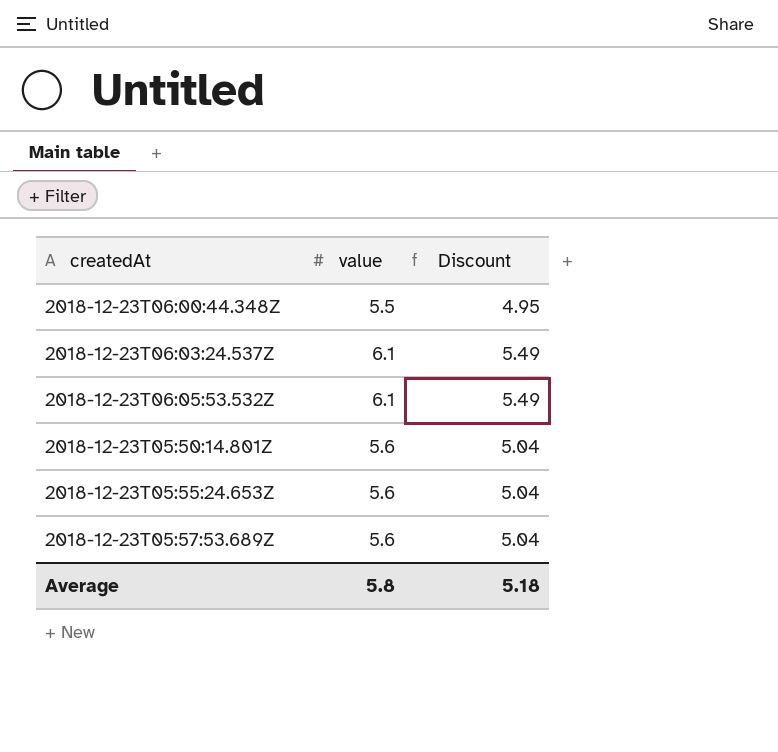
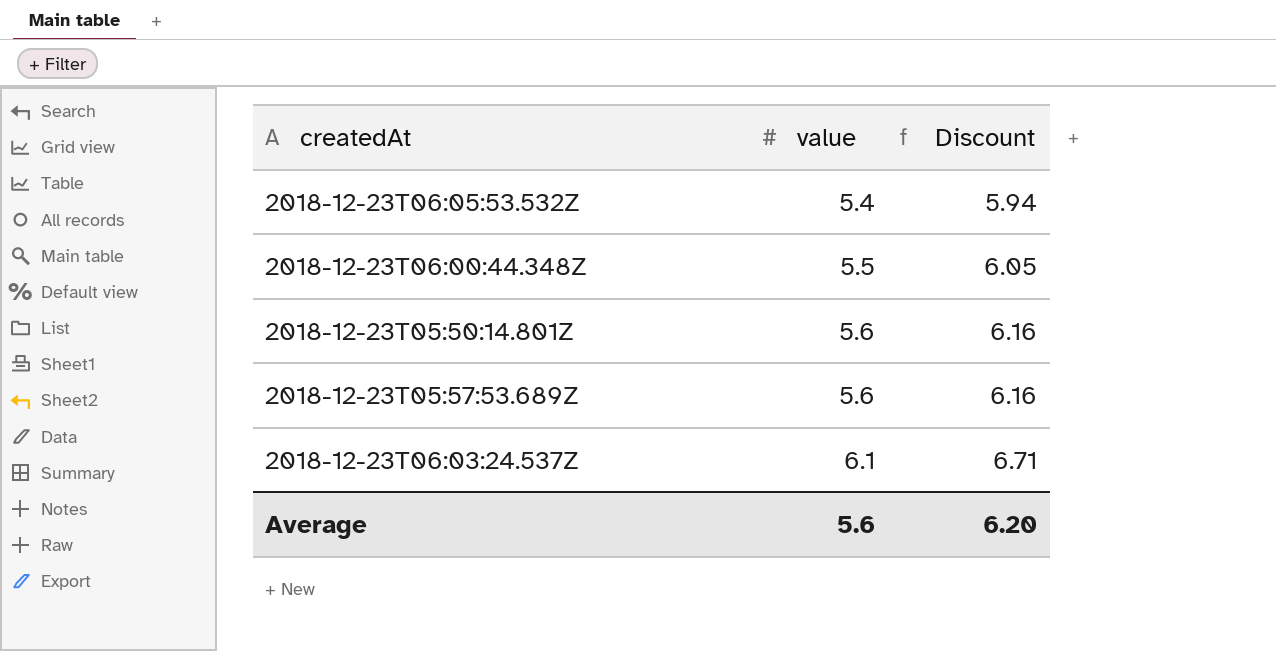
row order: none -> value ascending
column Discount | formula: [value] * 0.9 -> [value] * 1.1
row 2018-12-23T05:55:24.653Z: 5.6 | 5.04 -> none
2018-12-23T06:05:53.532Z | value: 6.1 -> 5.4
Average | value: 5.8 -> 5.6
Average | Discount: 5.18 -> 6.20

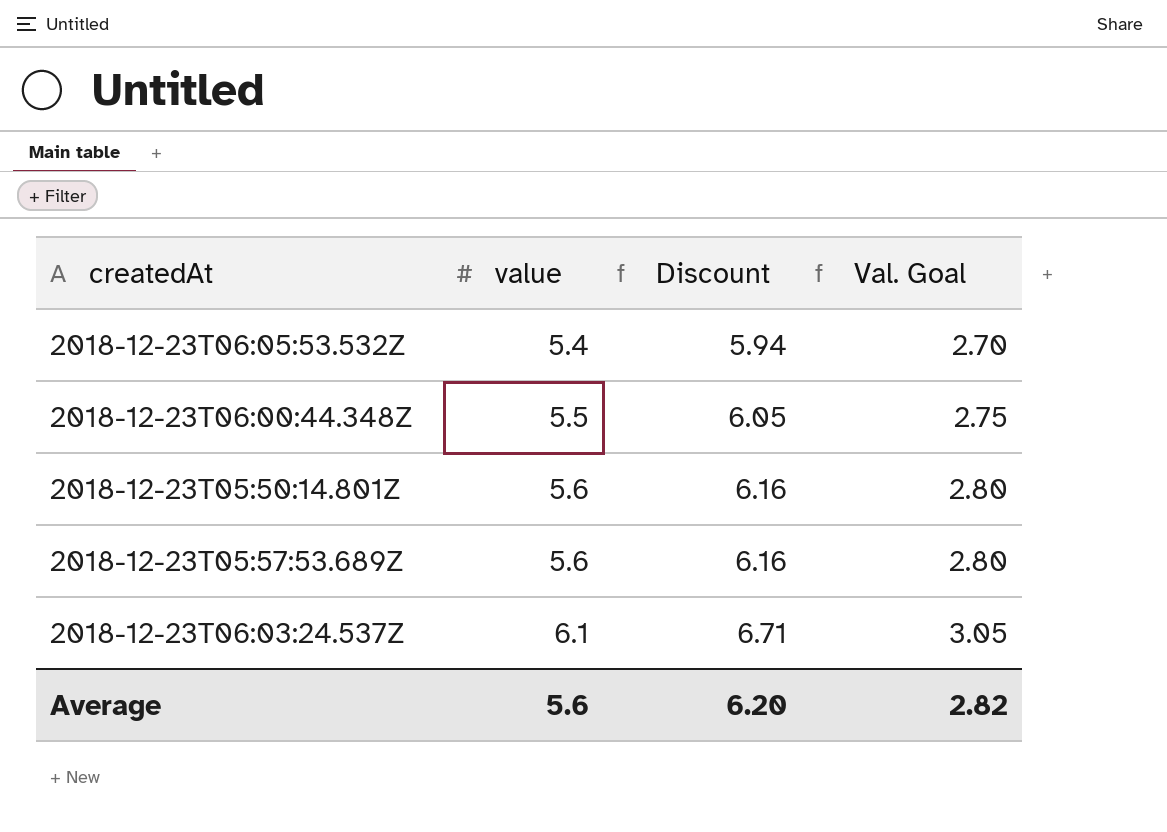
column Val. Goal | formula: none -> [value] * 0.5

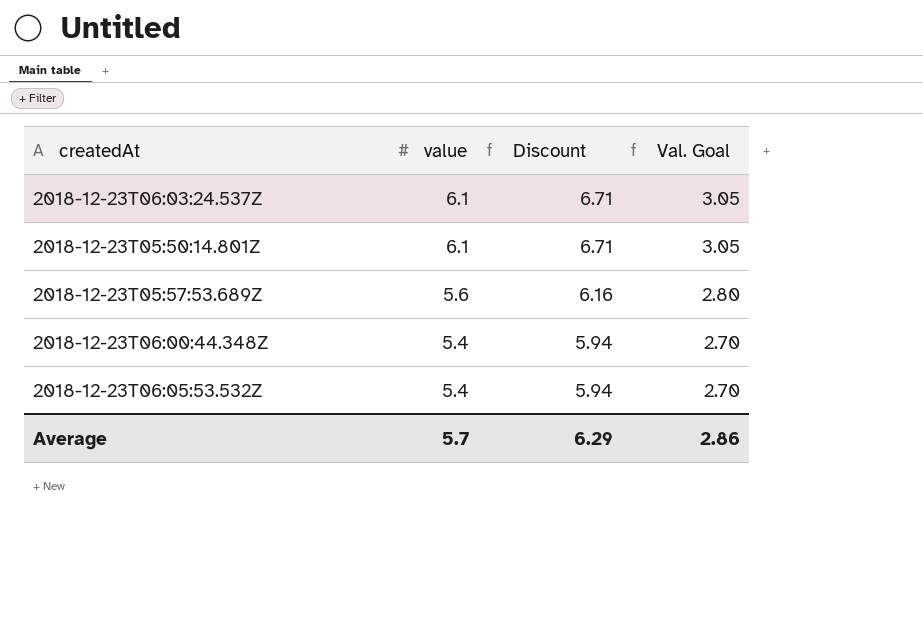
row order: value ascending -> value descending
2018-12-23T05:50:14.801Z | value: 5.6 -> 6.1
2018-12-23T05:50:14.801Z | Discount: 6.16 -> 6.71
2018-12-23T05:50:14.801Z | Val. Goal: 2.80 -> 3.05
2018-12-23T06:00:44.348Z | value: 5.5 -> 5.4
2018-12-23T06:00:44.348Z | Discount: 6.05 -> 5.94
2018-12-23T06:00:44.348Z | Val. Goal: 2.75 -> 2.70
Average | value: 5.6 -> 5.7
Average | Discount: 6.20 -> 6.29
Average | Val. Goal: 2.82 -> 2.86

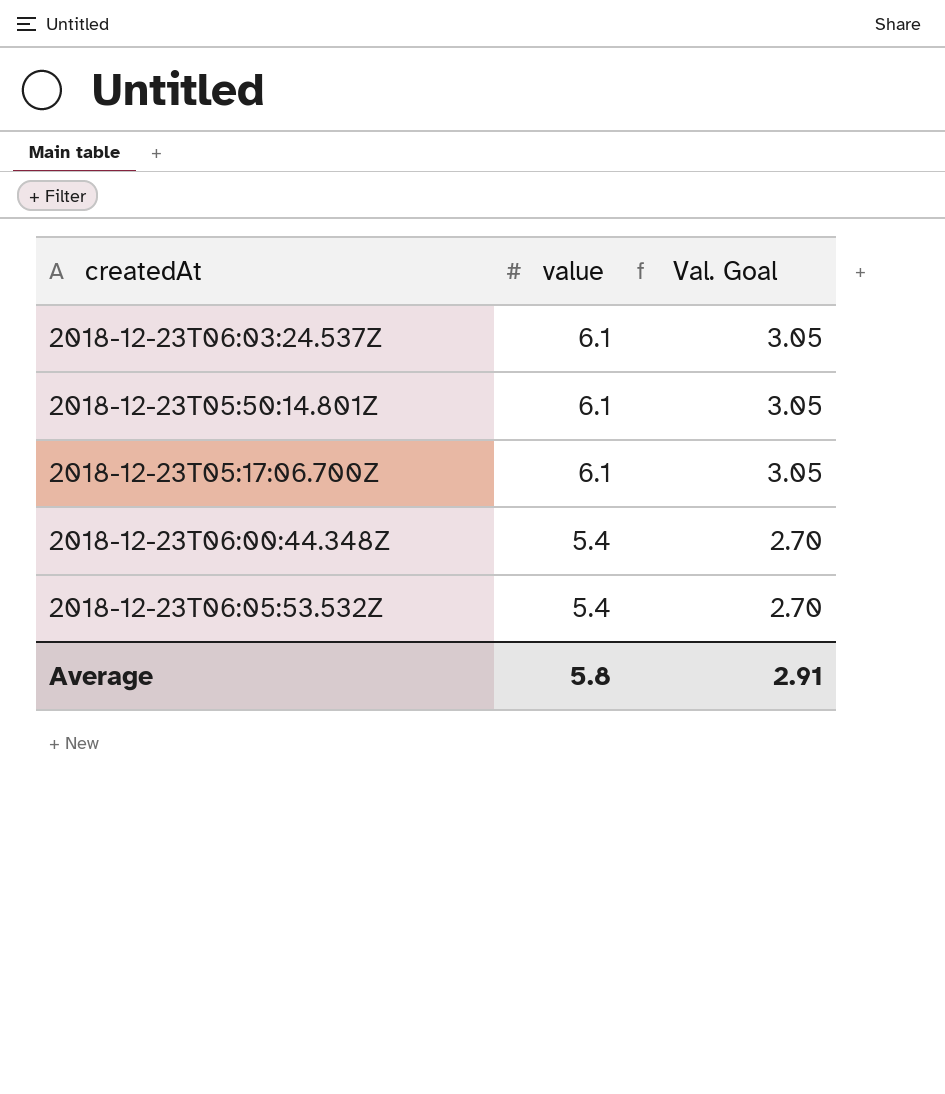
column Discount | formula: [value] * 1.1 -> none
row 2018-12-23T05:57:53.689Z: 5.6 | 6.16 | 2.80 -> none
row 2018-12-23T05:17:06.700Z: none -> 6.1 | 3.05
Average | value: 5.7 -> 5.8
Average | Val. Goal: 2.86 -> 2.91

